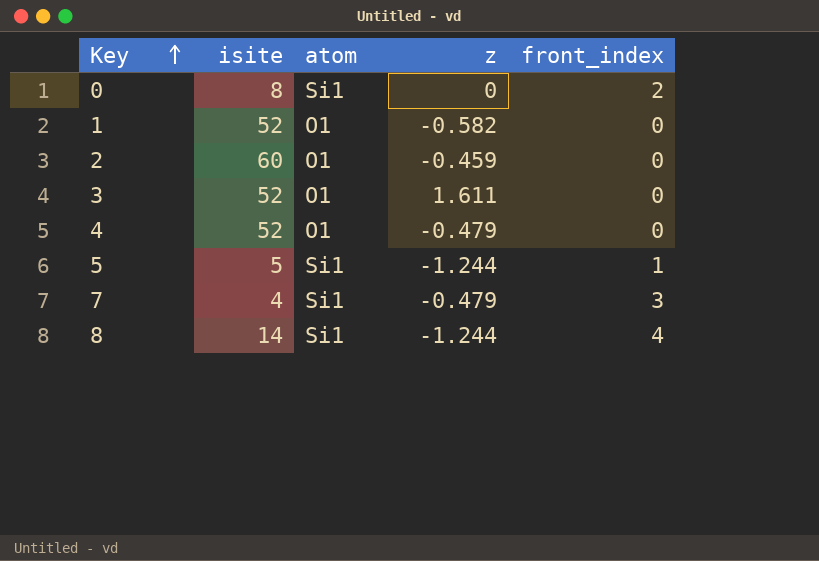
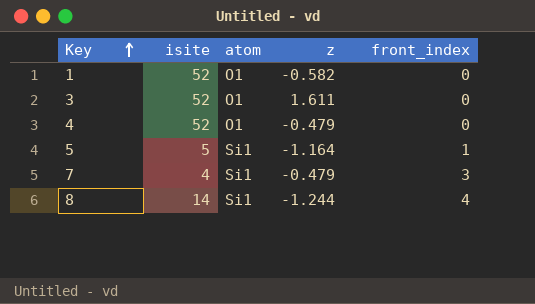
row 0: 8 | Si1 | 0 | 2 -> none
row 2: 60 | O1 | -0.459 | 0 -> none
5 | z: -1.244 -> -1.164

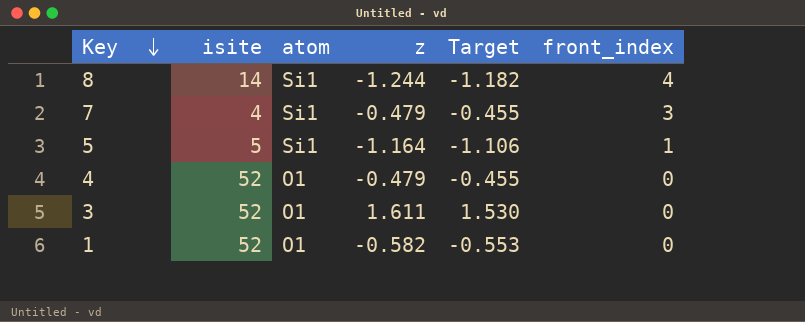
row order: Key ascending -> Key descending
column Target | formula: none -> [z] * 0.95

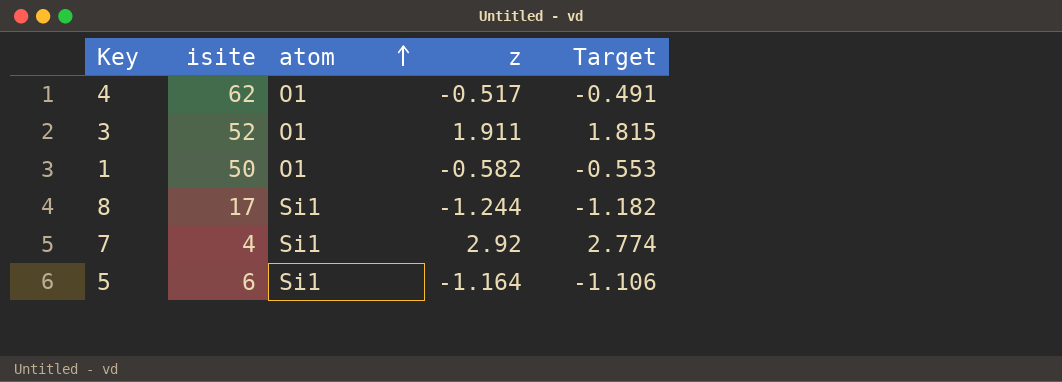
row order: Key descending -> atom ascending
column front_index | position: 6 -> none
4 | isite: 52 -> 62
4 | z: -0.479 -> -0.517
4 | Target: -0.455 -> -0.491
3 | z: 1.611 -> 1.911
3 | Target: 1.530 -> 1.815
1 | isite: 52 -> 50
8 | isite: 14 -> 17
7 | z: -0.479 -> 2.92
7 | Target: -0.455 -> 2.774
5 | isite: 5 -> 6

